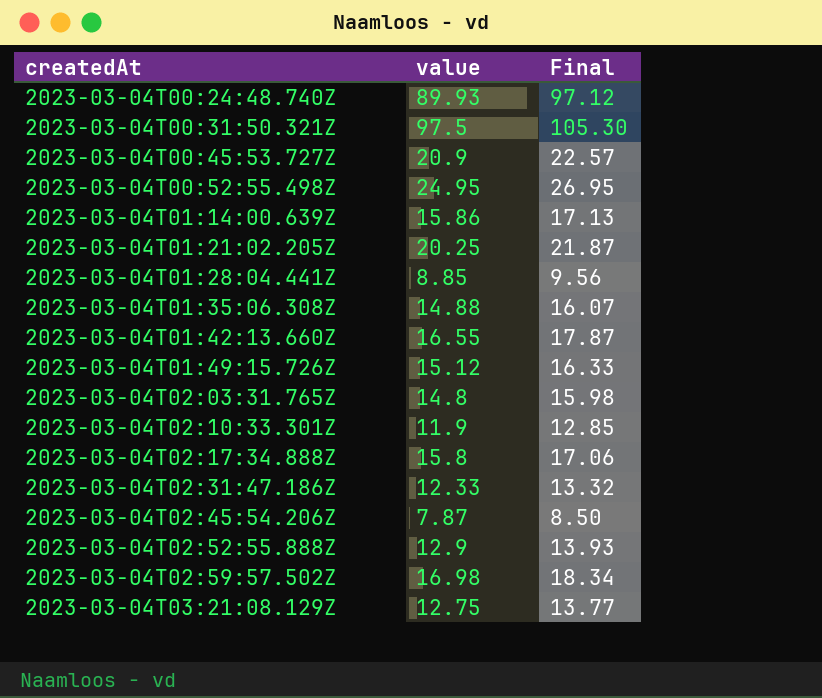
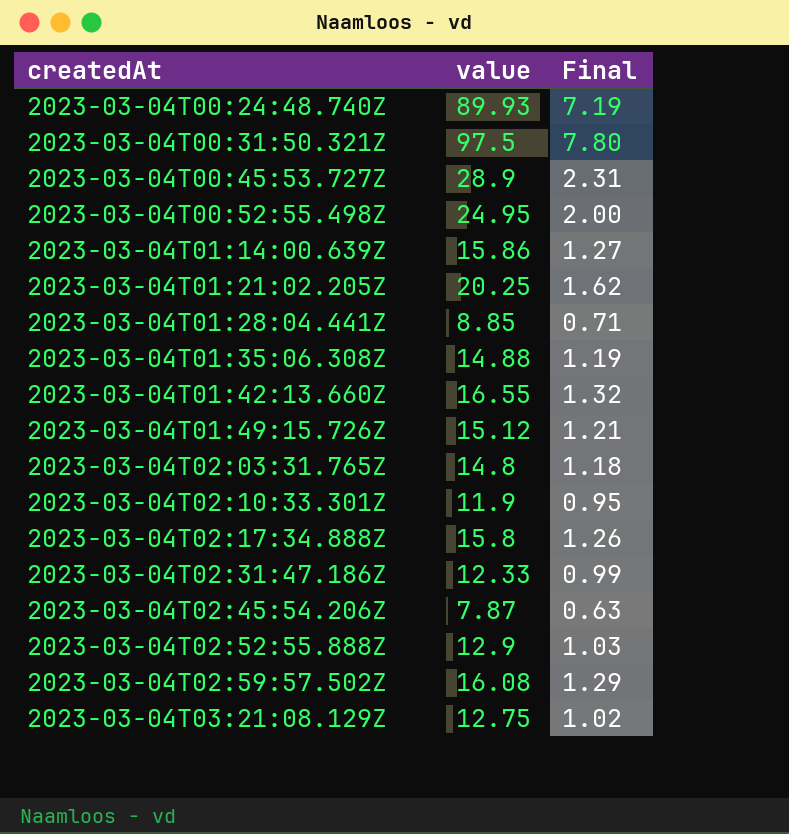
column Final | formula: [value] * 1.08 -> [value] * 0.08
2023-03-04T00:45:53.727Z | value: 20.9 -> 28.9
2023-03-04T02:59:57.502Z | value: 16.98 -> 16.08

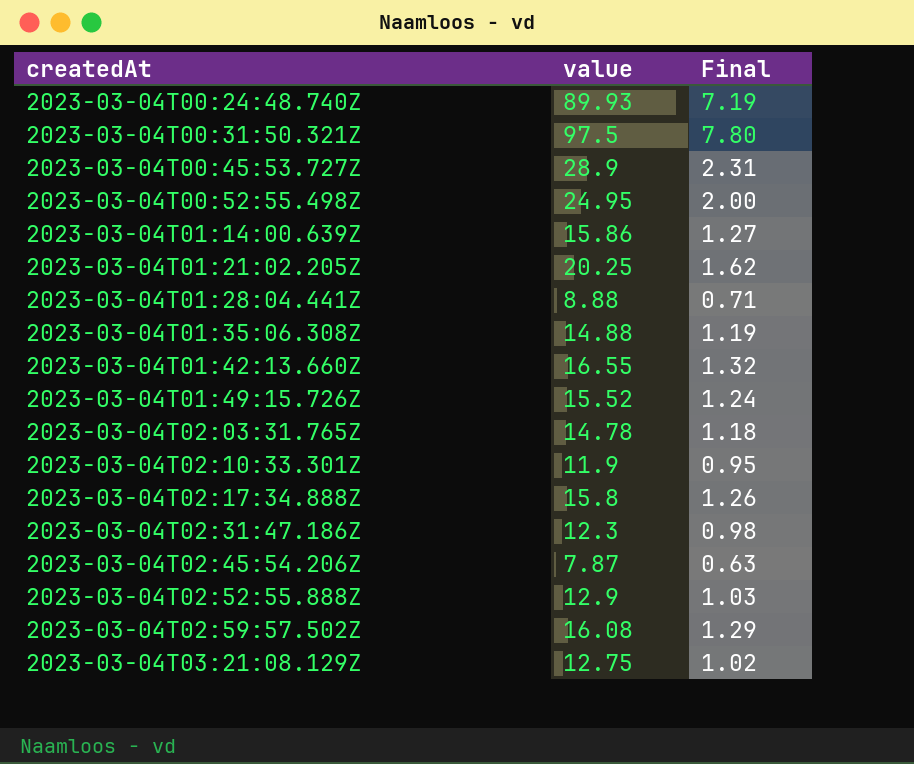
2023-03-04T01:28:04.441Z | value: 8.85 -> 8.88
2023-03-04T01:49:15.726Z | value: 15.12 -> 15.52
2023-03-04T01:49:15.726Z | Final: 1.21 -> 1.24
2023-03-04T02:03:31.765Z | value: 14.8 -> 14.78
2023-03-04T02:31:47.186Z | value: 12.33 -> 12.3
2023-03-04T02:31:47.186Z | Final: 0.99 -> 0.98

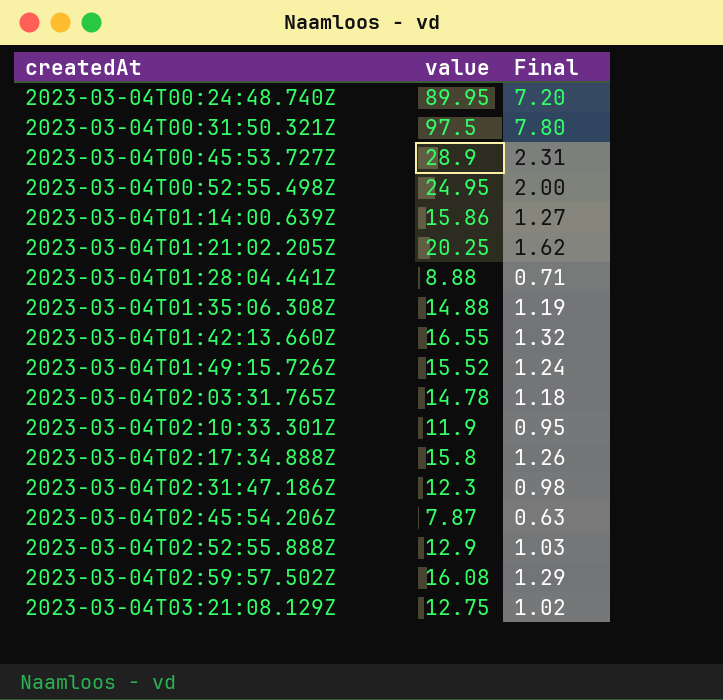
2023-03-04T00:24:48.740Z | value: 89.93 -> 89.95
2023-03-04T00:24:48.740Z | Final: 7.19 -> 7.20

